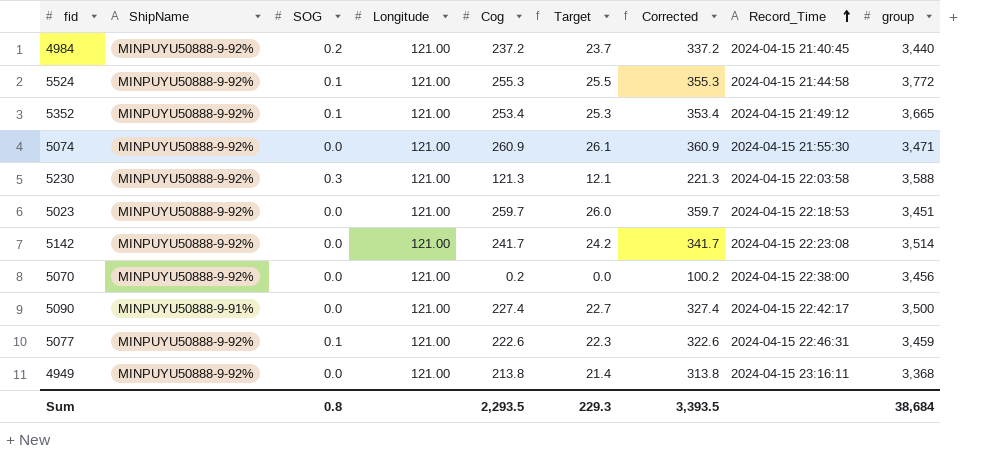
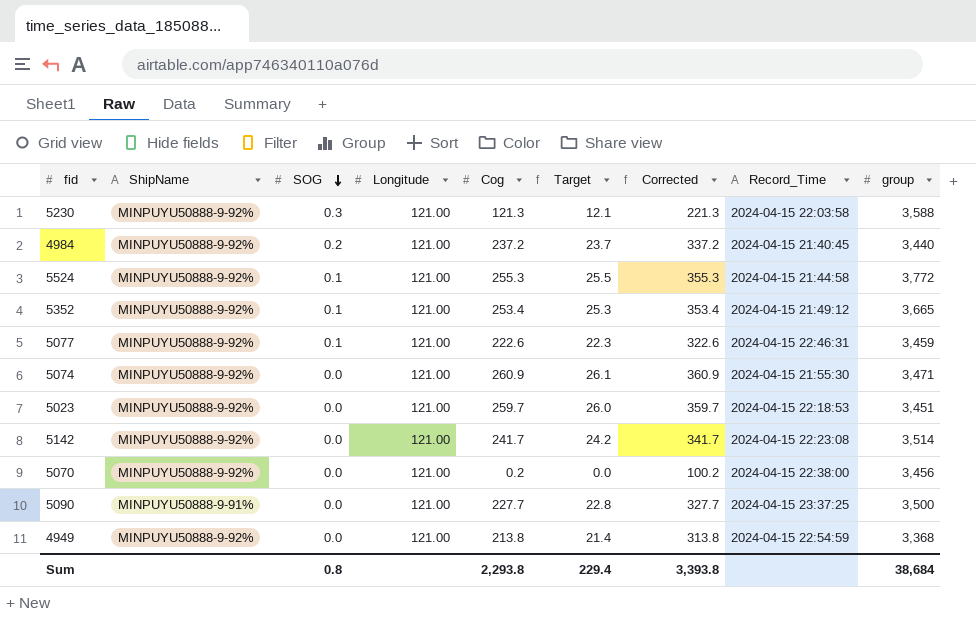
row order: Record_Time ascending -> SOG descending
5090 | Cog: 227.4 -> 227.7
5090 | Target: 22.7 -> 22.8
5090 | Corrected: 327.4 -> 327.7
5090 | Record_Time: 2024-04-15 22:42:17 -> 2024-04-15 23:37:25
4949 | Record_Time: 2024-04-15 23:16:11 -> 2024-04-15 22:54:59
Sum | Cog: 2,293.5 -> 2,293.8
Sum | Target: 229.3 -> 229.4
Sum | Corrected: 3,393.5 -> 3,393.8

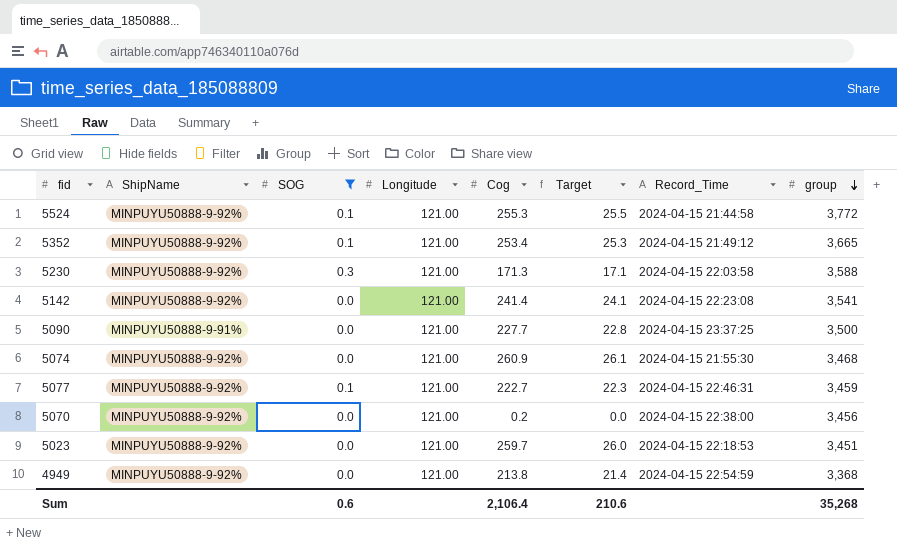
filter: none -> SOG != 0.2
row order: SOG descending -> group descending
column Corrected | formula: [Cog] + 100 -> none
5230 | Cog: 121.3 -> 171.3
5230 | Target: 12.1 -> 17.1
5142 | Cog: 241.7 -> 241.4
5142 | Target: 24.2 -> 24.1
5142 | group: 3,514 -> 3,541
5074 | group: 3,471 -> 3,468
5077 | Cog: 222.6 -> 222.7
Sum | SOG: 0.8 -> 0.6
Sum | Cog: 2,293.8 -> 2,106.4
Sum | Target: 229.4 -> 210.6
Sum | group: 38,684 -> 35,268

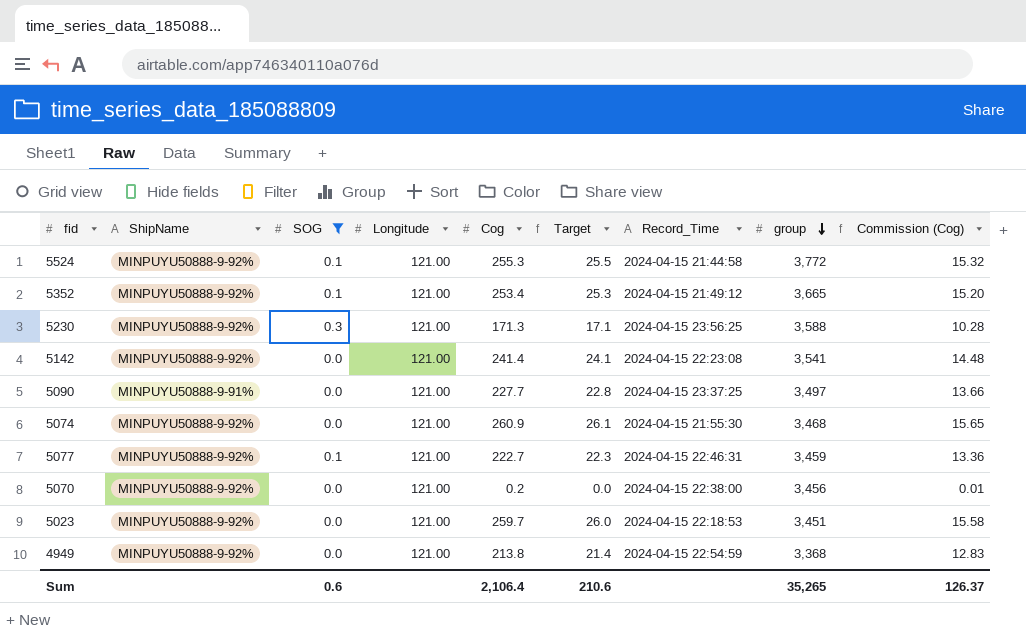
column Commission (Cog) | formula: none -> [Cog] * 0.06
5230 | Record_Time: 2024-04-15 22:03:58 -> 2024-04-15 23:56:25
5090 | group: 3,500 -> 3,497
Sum | group: 35,268 -> 35,265

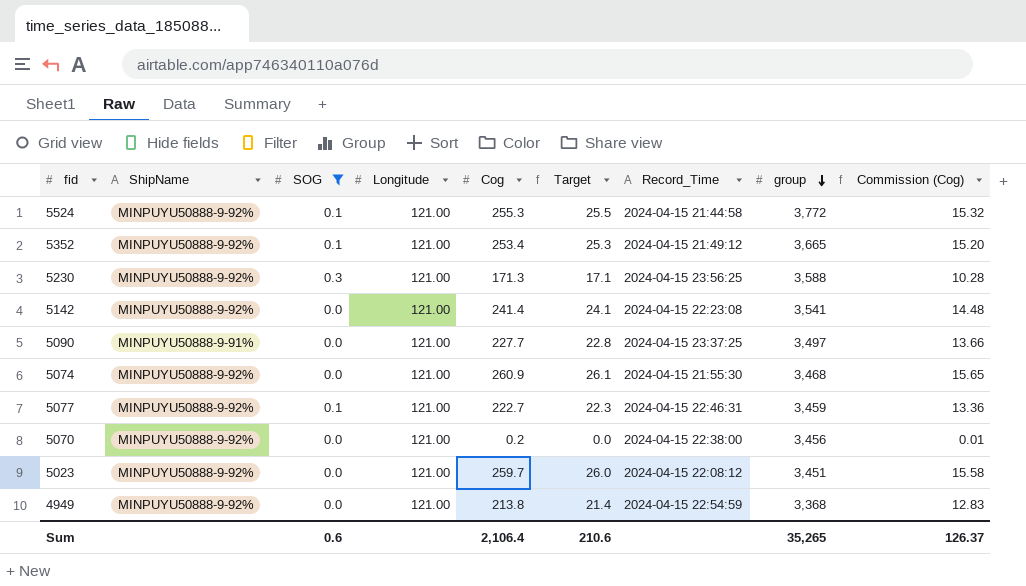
5023 | Record_Time: 2024-04-15 22:18:53 -> 2024-04-15 22:08:12

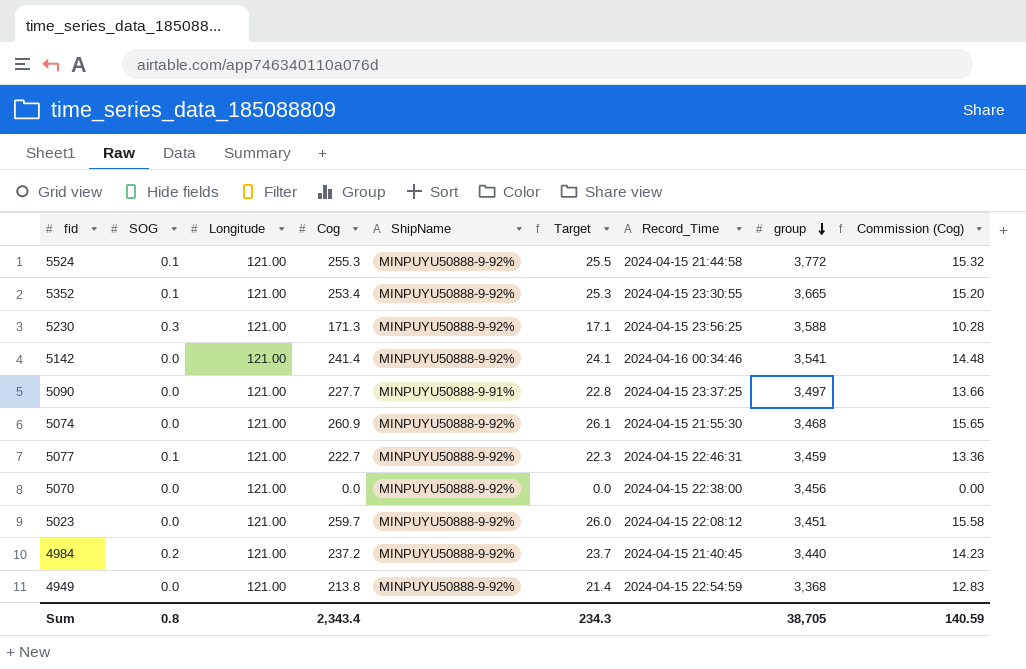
filter: SOG != 0.2 -> none
column ShipName | position: 2 -> 5
5352 | Record_Time: 2024-04-15 21:49:12 -> 2024-04-15 23:30:55
5142 | Record_Time: 2024-04-15 22:23:08 -> 2024-04-16 00:34:46
5070 | Cog: 0.2 -> 0.0
5070 | Commission (Cog): 0.01 -> 0.00
Sum | SOG: 0.6 -> 0.8
Sum | Cog: 2,106.4 -> 2,343.4
Sum | Target: 210.6 -> 234.3
Sum | group: 35,265 -> 38,705
Sum | Commission (Cog): 126.37 -> 140.59

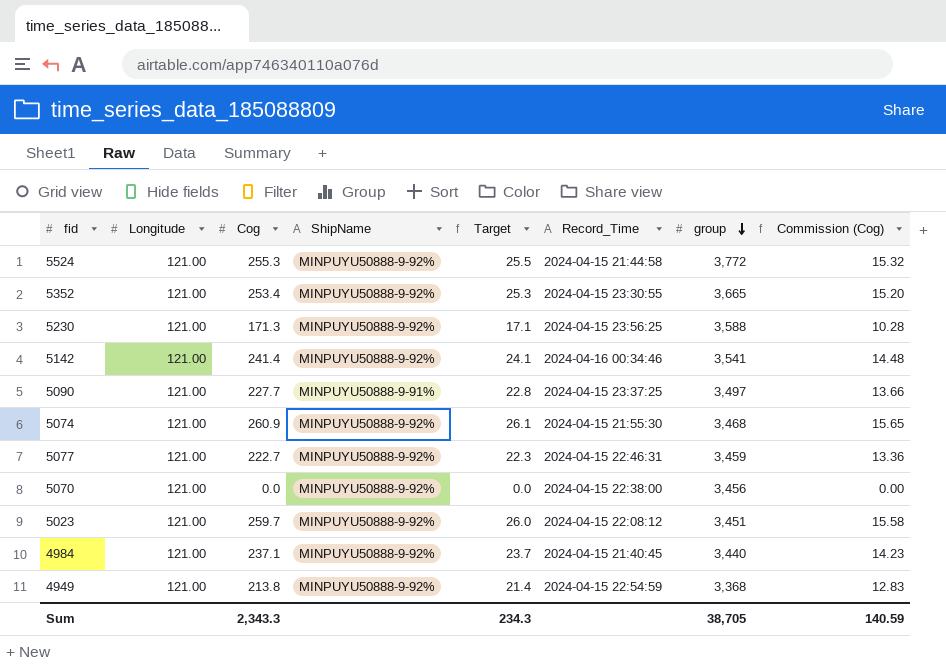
column SOG | position: 2 -> none
4984 | Cog: 237.2 -> 237.1
Sum | Cog: 2,343.4 -> 2,343.3

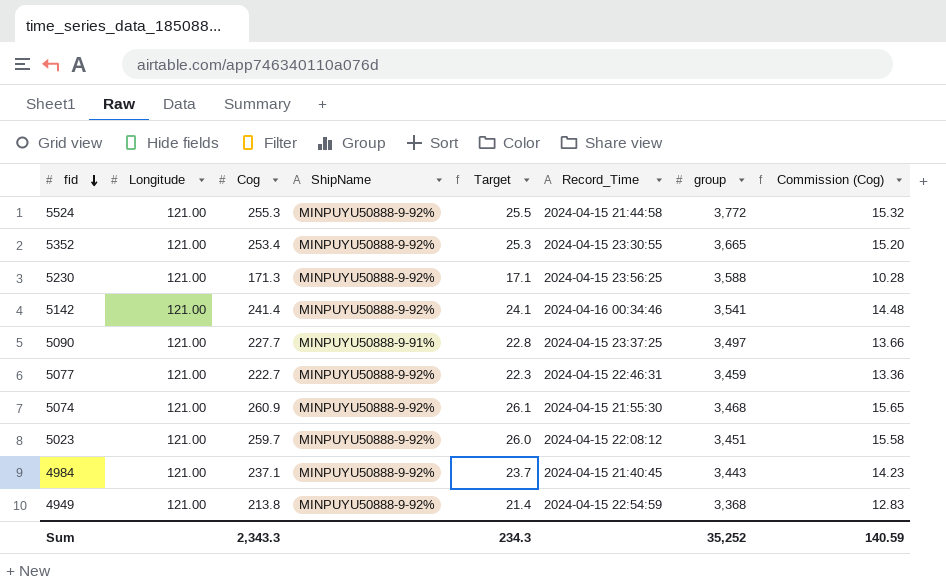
row order: group descending -> fid descending
row 5070: 121.00 | 0.0 | MINPUYU50888-9-92% | 0.0 | 2024-04-15 22:38:00 | 3,456 | 0.00 -> none
4984 | group: 3,440 -> 3,443
Sum | group: 38,705 -> 35,252

